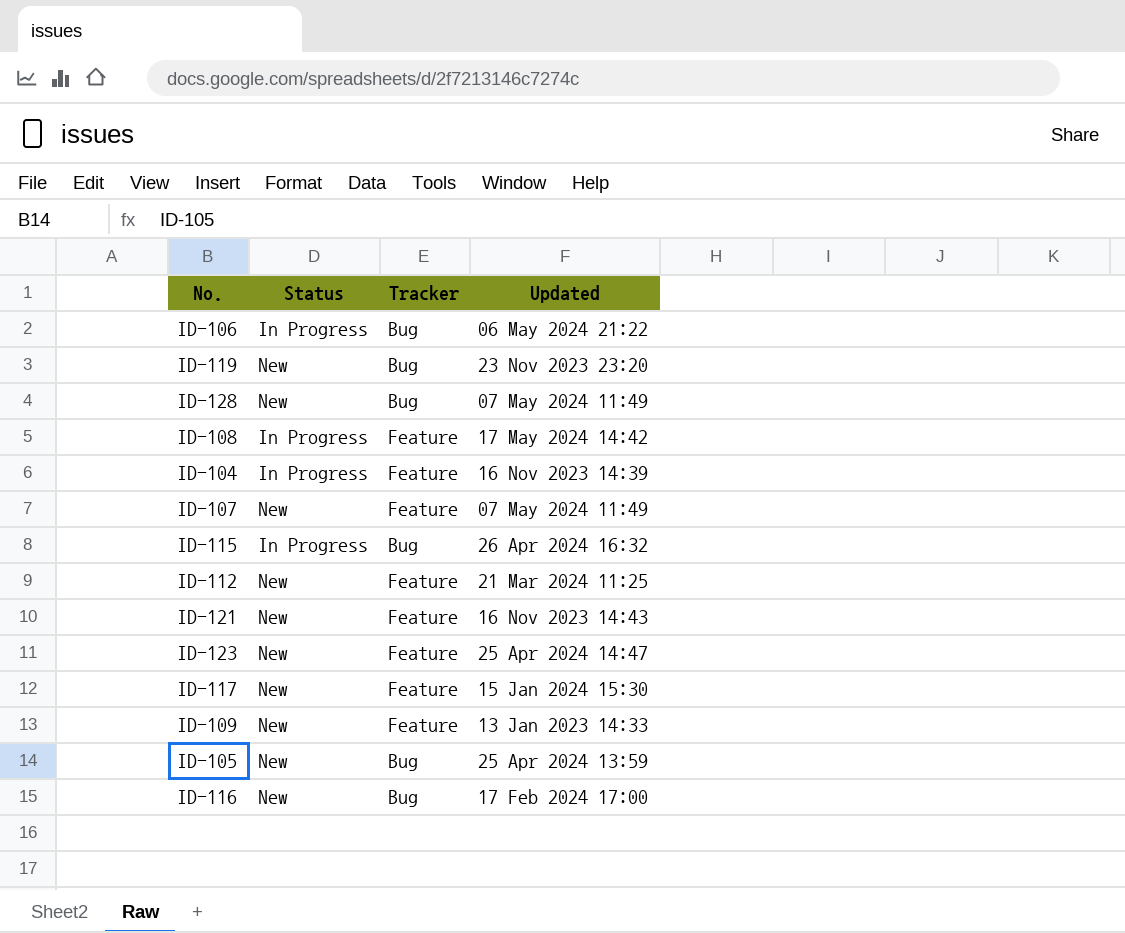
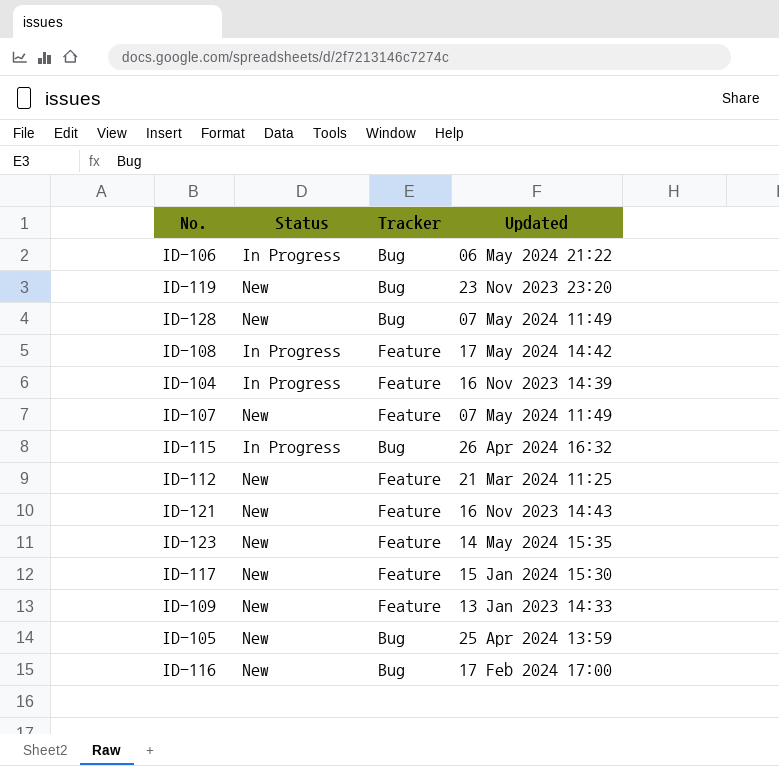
ID-123 | Updated: 25 Apr 2024 14:47 -> 14 May 2024 15:35

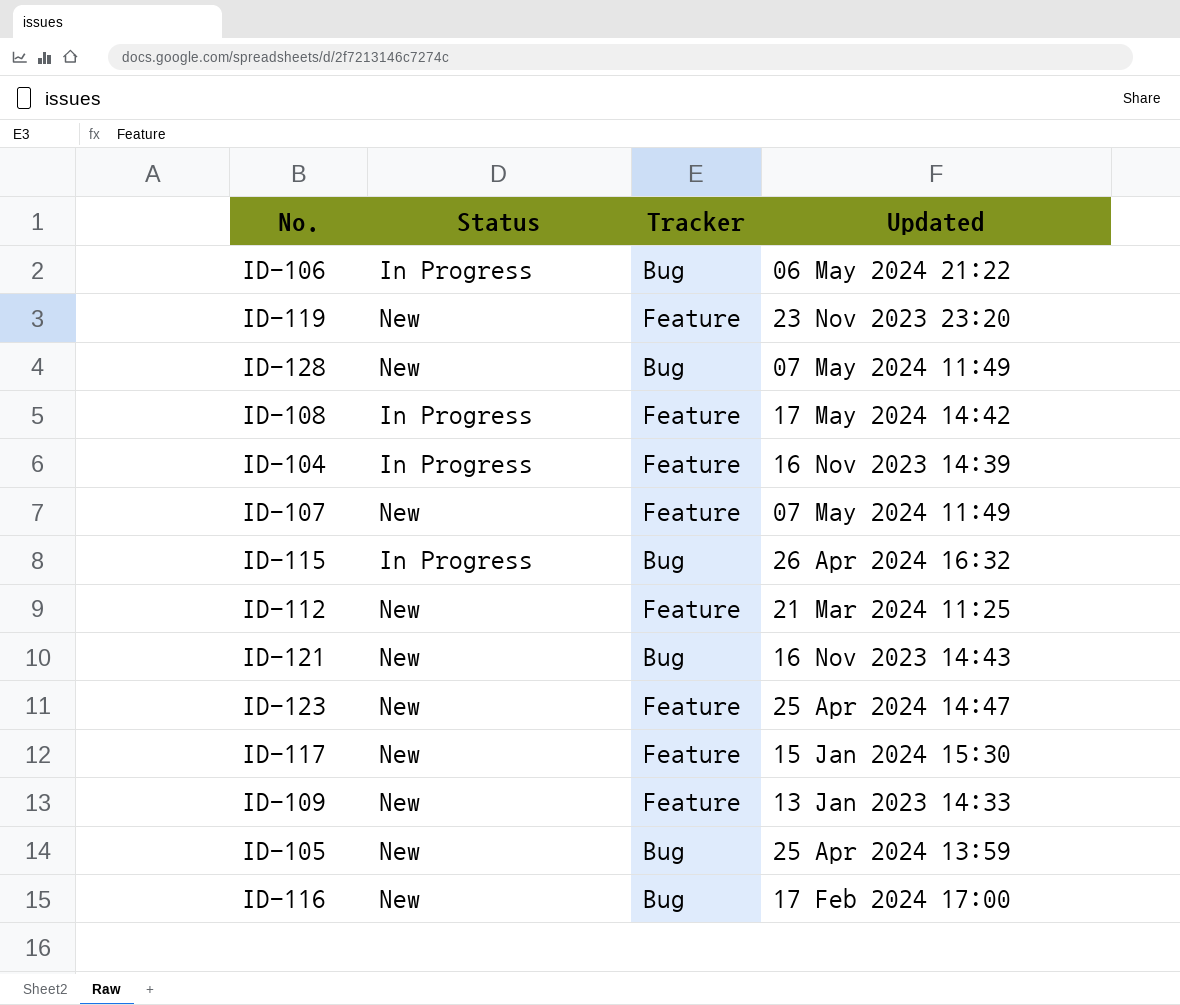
ID-119 | Tracker: Bug -> Feature
ID-121 | Tracker: Feature -> Bug
ID-123 | Updated: 14 May 2024 15:35 -> 25 Apr 2024 14:47

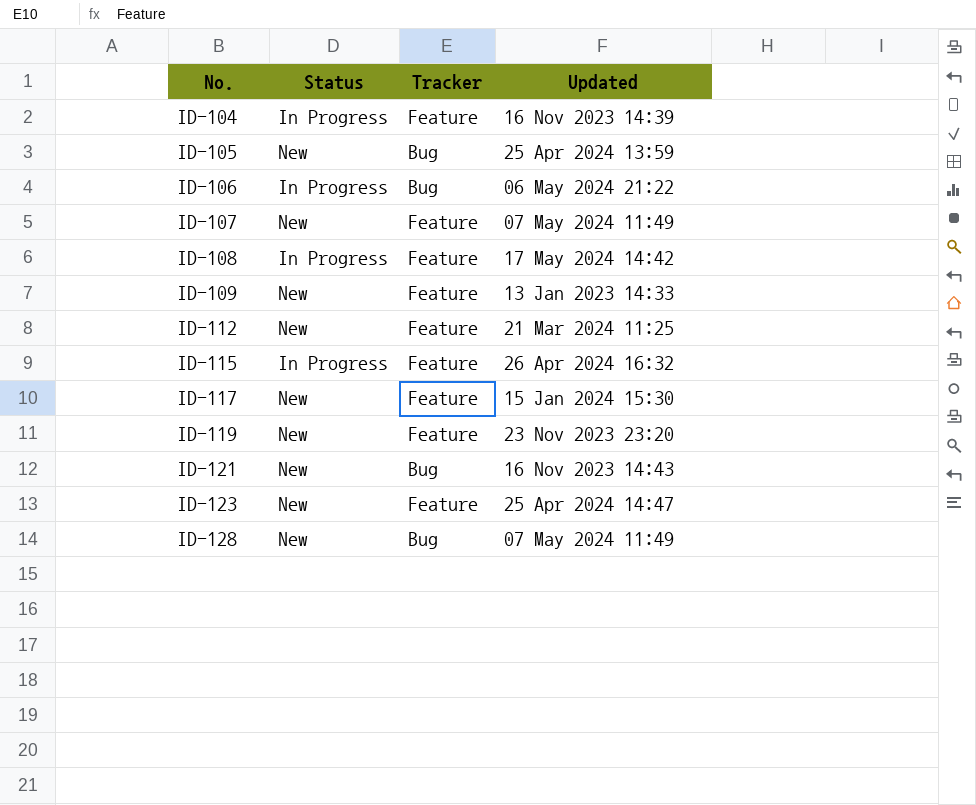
row order: none -> No. ascending
row ID-116: New | Bug | 17 Feb 2024 17:00 -> none
ID-115 | Tracker: Bug -> Feature

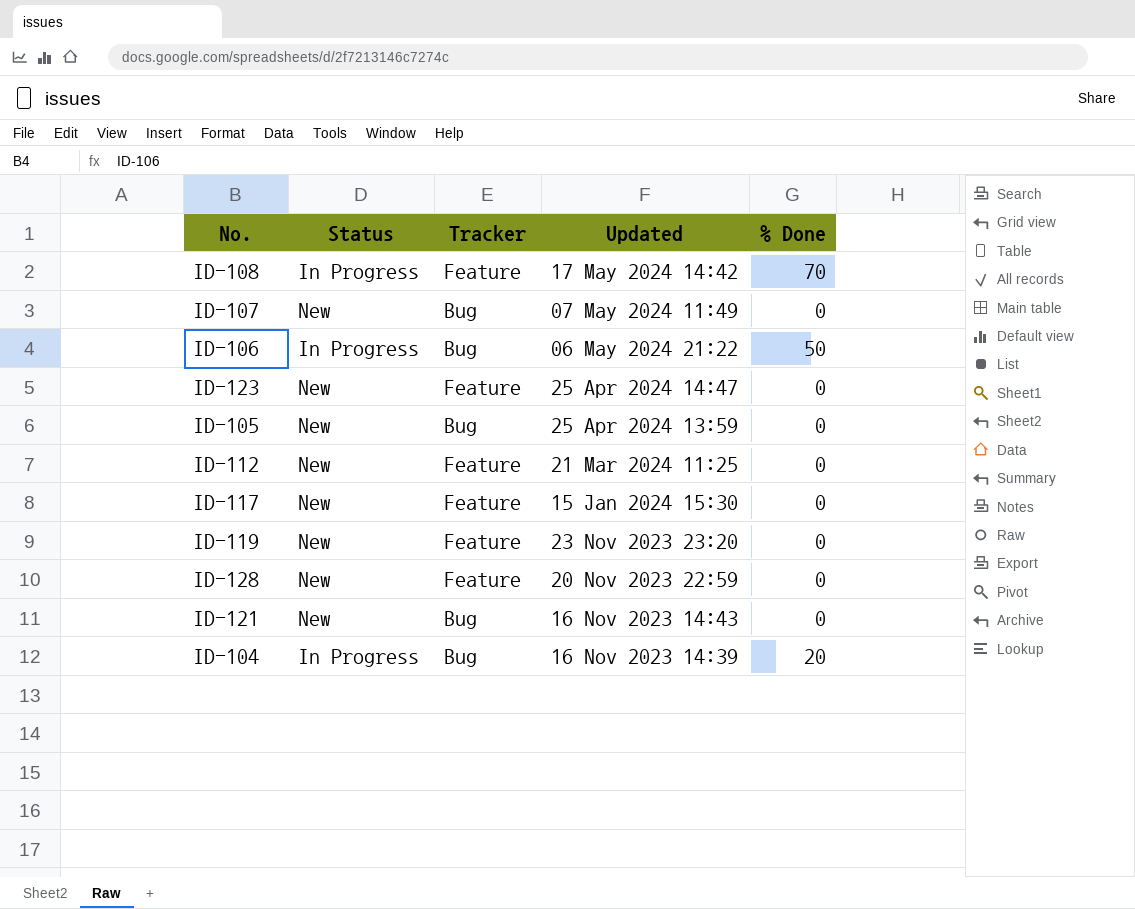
row order: No. ascending -> Updated descending
column % Done | position: none -> 5
row ID-109: New | Feature | 13 Jan 2023 14:33 -> none
row ID-115: In Progress | Feature | 26 Apr 2024 16:32 -> none
ID-107 | Tracker: Feature -> Bug
ID-128 | Tracker: Bug -> Feature
ID-128 | Updated: 07 May 2024 11:49 -> 20 Nov 2023 22:59
ID-104 | Tracker: Feature -> Bug

